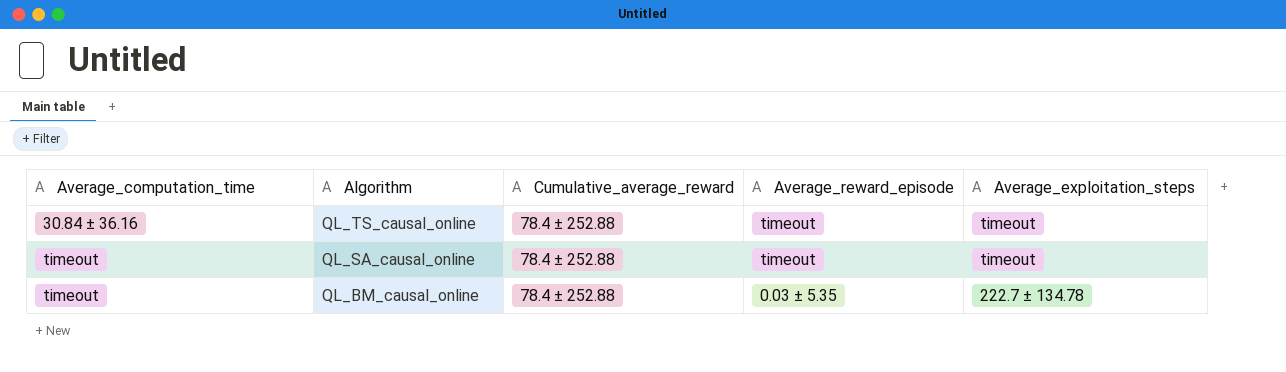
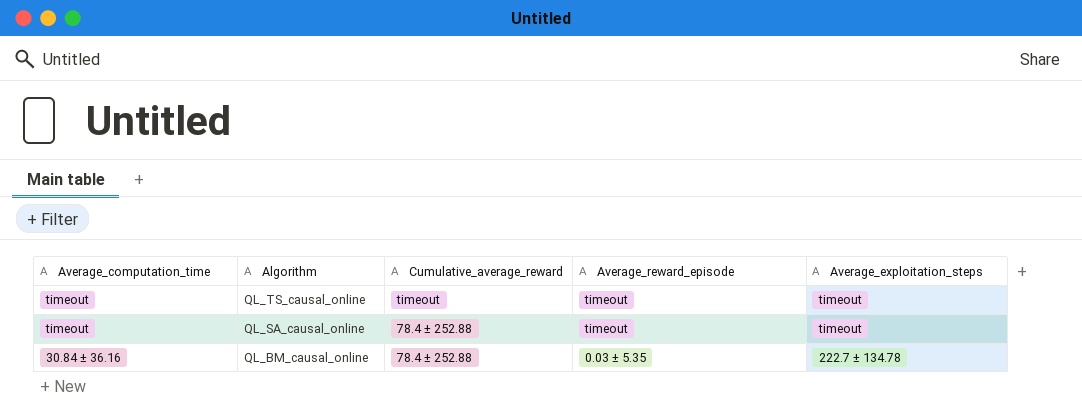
QL_TS_causal_online | Average_computation_time: 30.84 ± 36.16 -> timeout
QL_TS_causal_online | Cumulative_average_reward: 78.4 ± 252.88 -> timeout
QL_BM_causal_online | Average_computation_time: timeout -> 30.84 ± 36.16

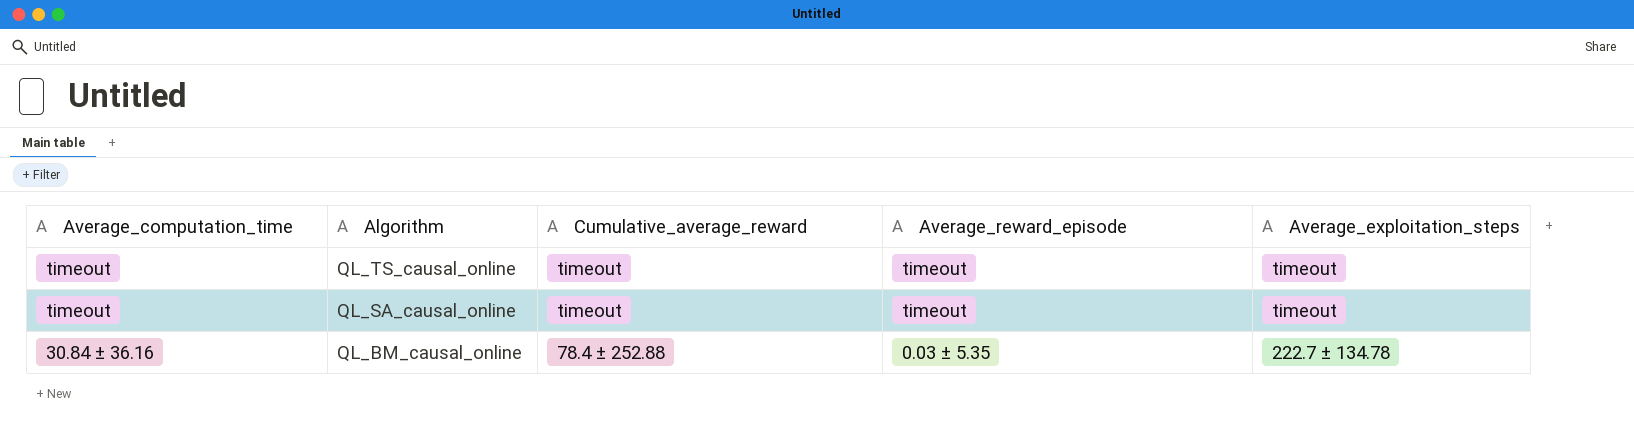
QL_SA_causal_online | Cumulative_average_reward: 78.4 ± 252.88 -> timeout

